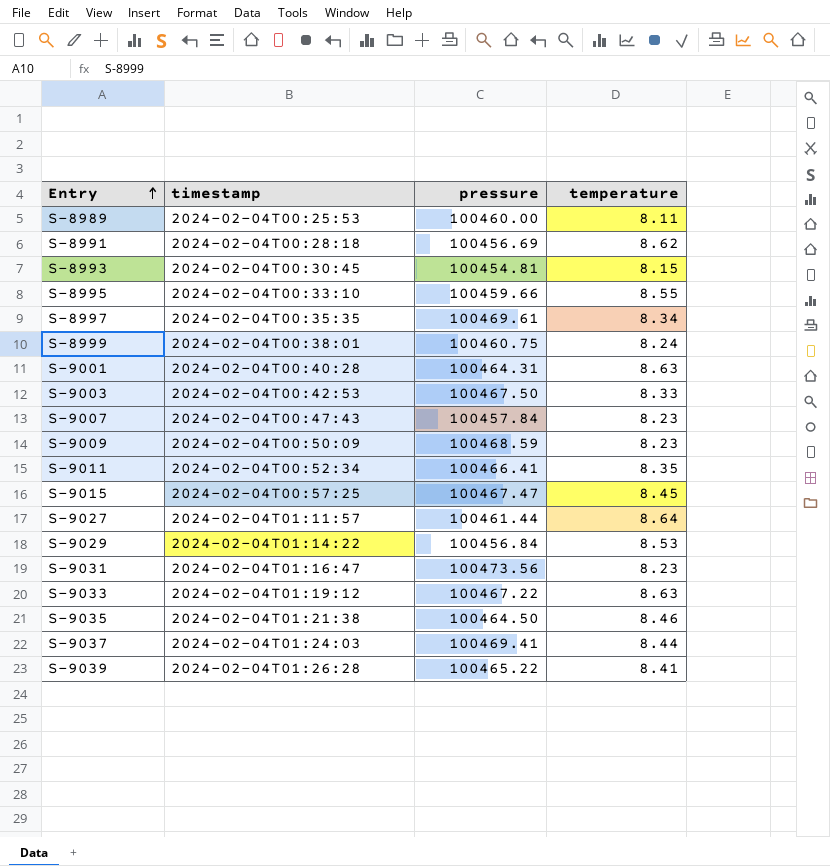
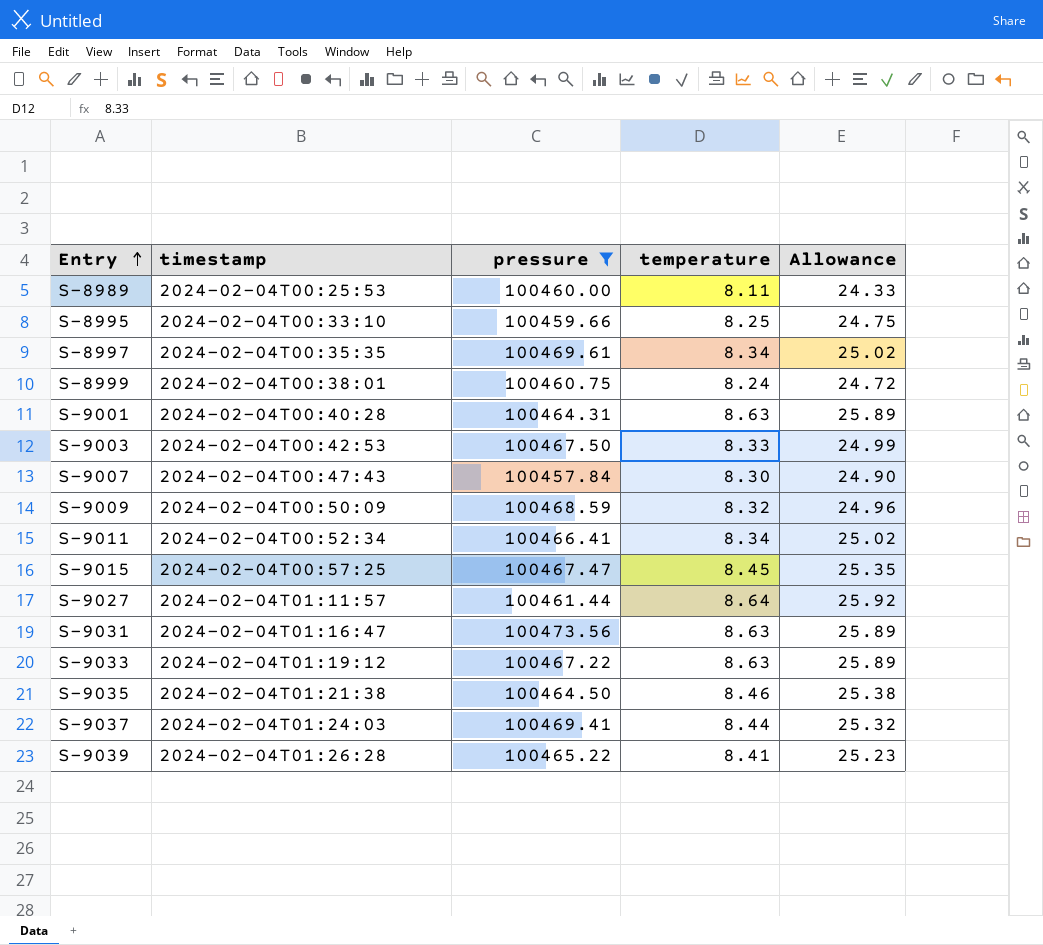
filter: none -> pressure >= 100457.84
column Allowance | formula: none -> [temperature] * 3
S-8995 | temperature: 8.55 -> 8.25
S-9007 | temperature: 8.23 -> 8.30
S-9009 | temperature: 8.23 -> 8.32
S-9011 | temperature: 8.35 -> 8.34
S-9031 | temperature: 8.23 -> 8.63

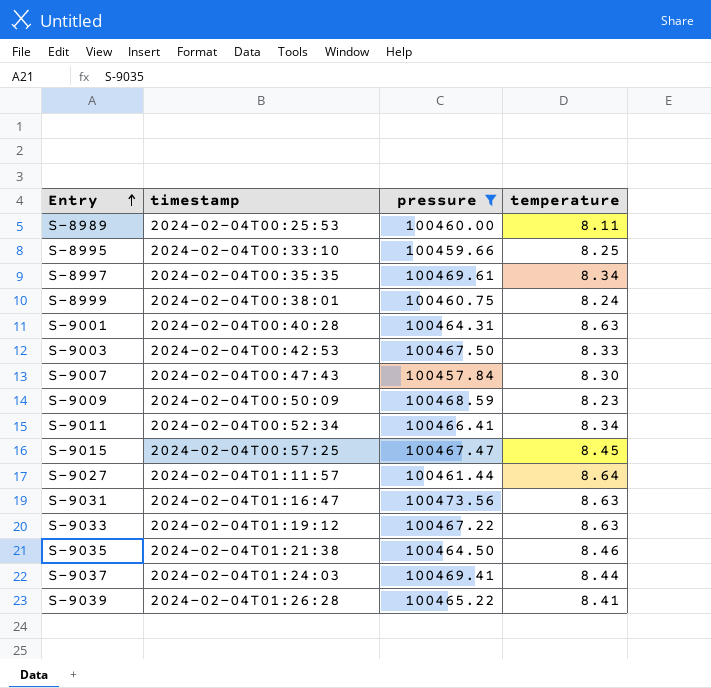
column Allowance | formula: [temperature] * 3 -> none
S-9009 | temperature: 8.32 -> 8.23

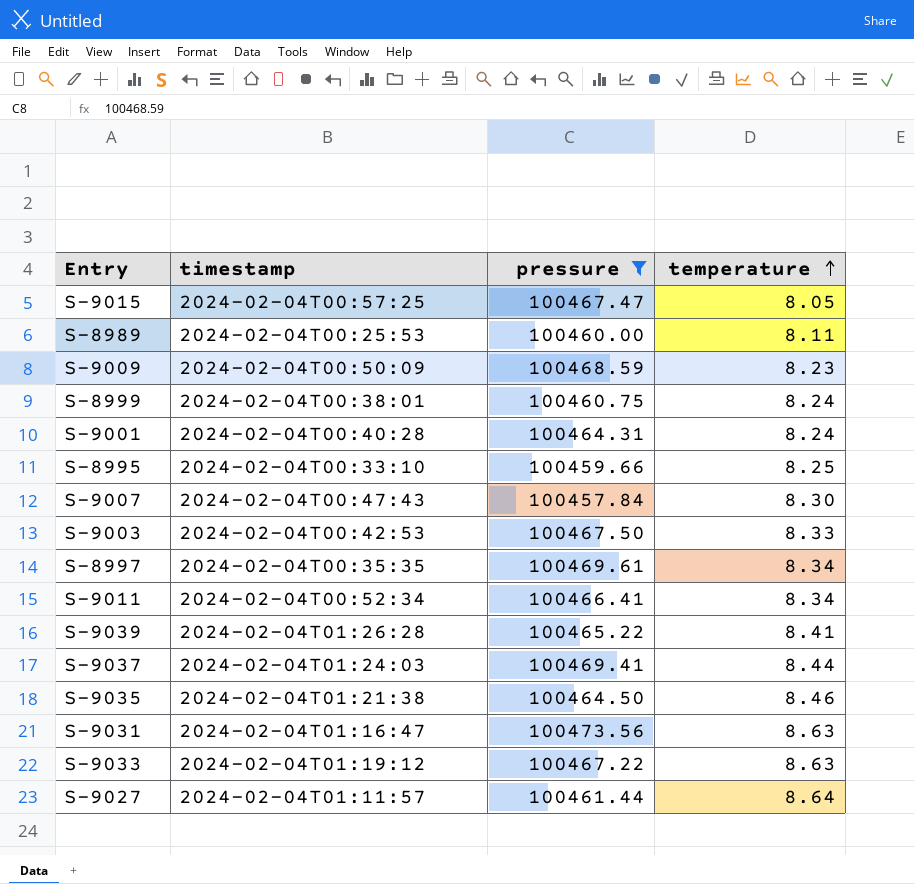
row order: Entry ascending -> temperature ascending
S-9015 | temperature: 8.45 -> 8.05
S-9001 | temperature: 8.63 -> 8.24

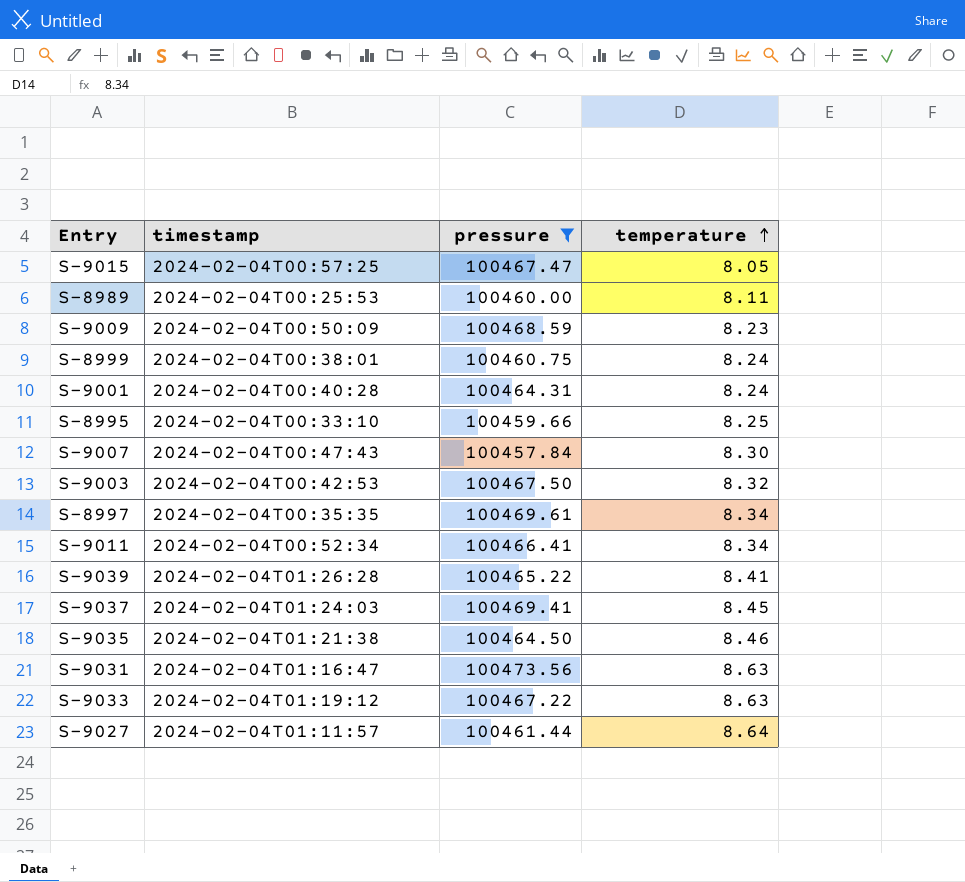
S-9003 | temperature: 8.33 -> 8.32
S-9037 | temperature: 8.44 -> 8.45

